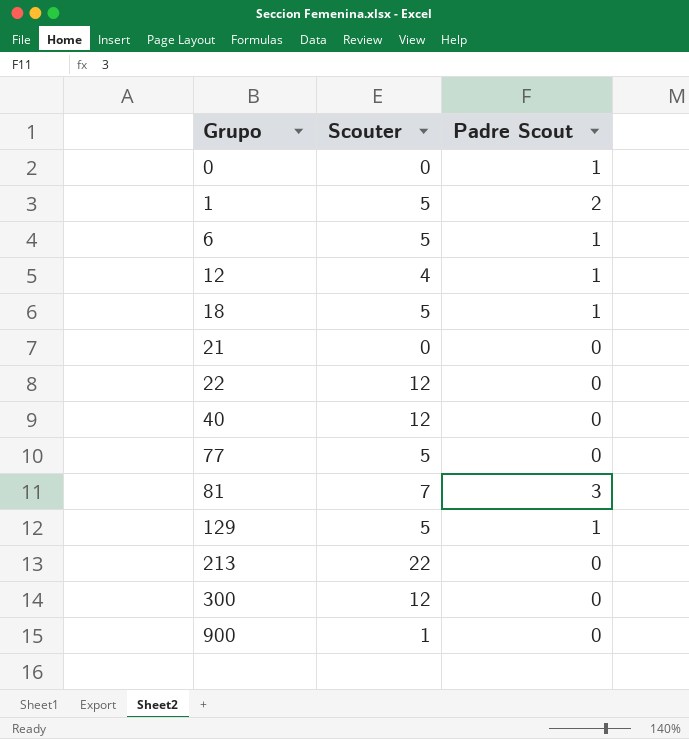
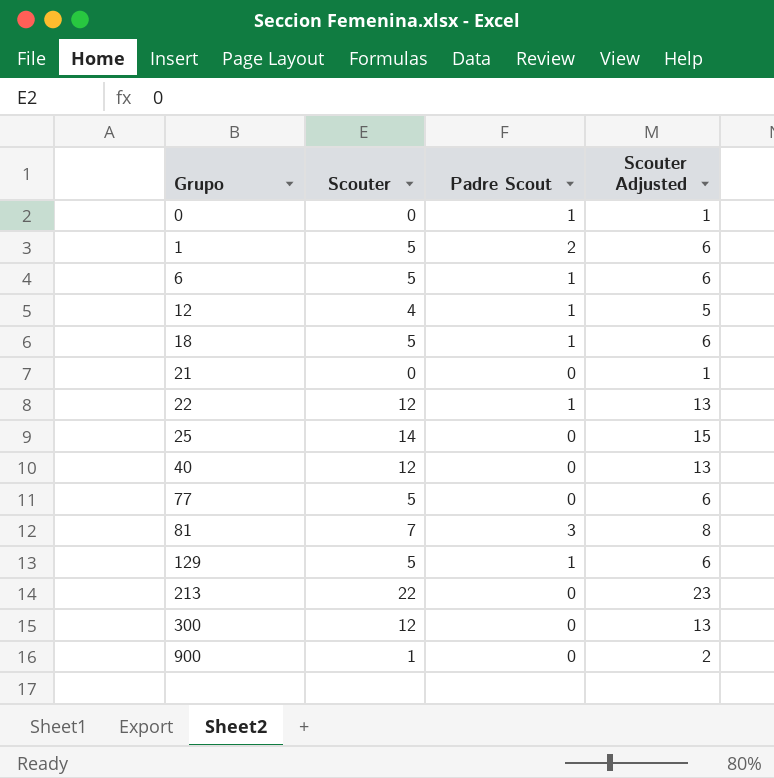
column Scouter Adjusted | formula: none -> [Scouter] + 1
22 | Padre Scout: 0 -> 1
row 25: none -> 14 | 0 | 15

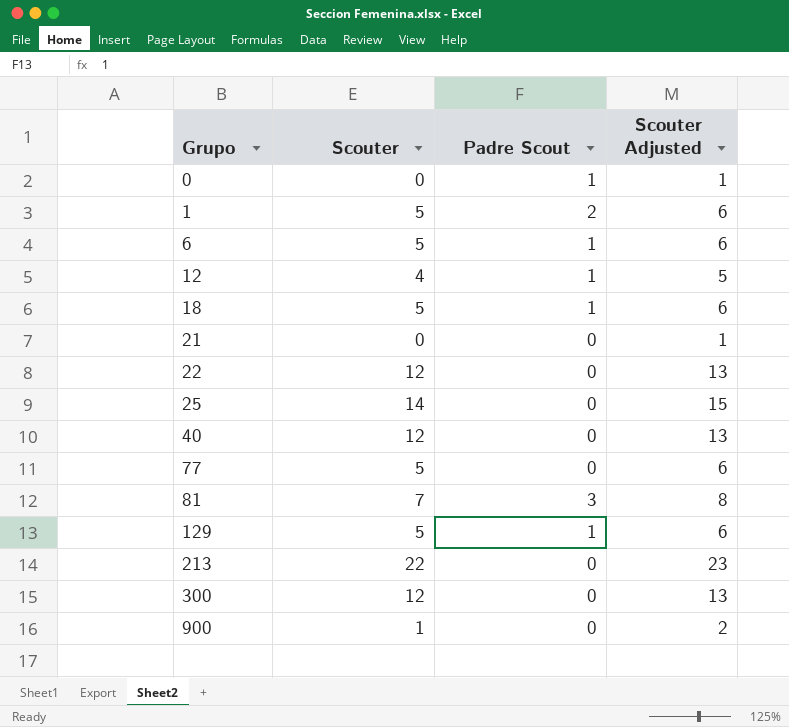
22 | Padre Scout: 1 -> 0

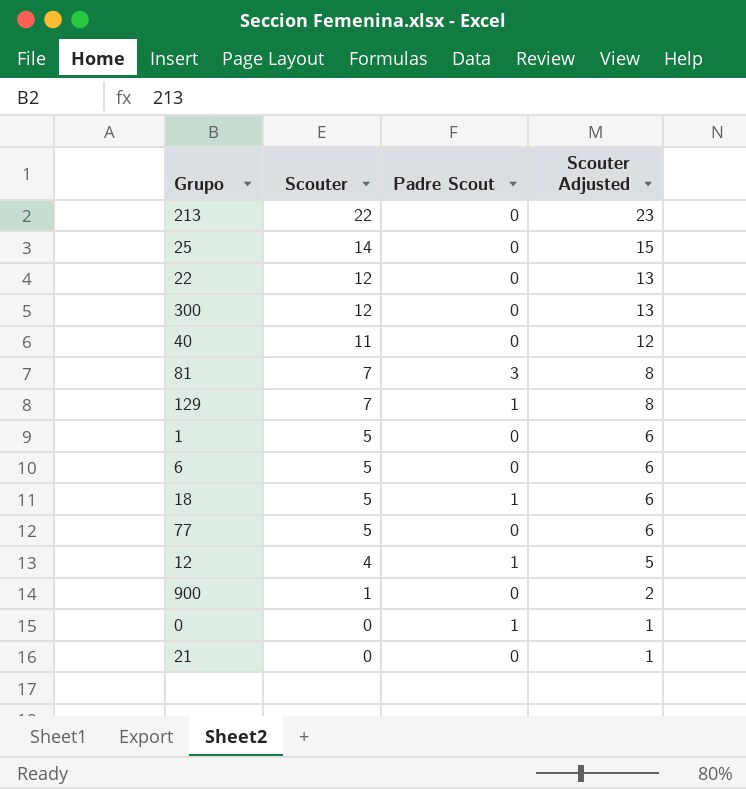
row order: Grupo ascending -> Scouter descending
40 | Scouter: 12 -> 11
40 | Scouter Adjusted: 13 -> 12
129 | Scouter: 5 -> 7
129 | Scouter Adjusted: 6 -> 8
1 | Padre Scout: 2 -> 0
6 | Padre Scout: 1 -> 0

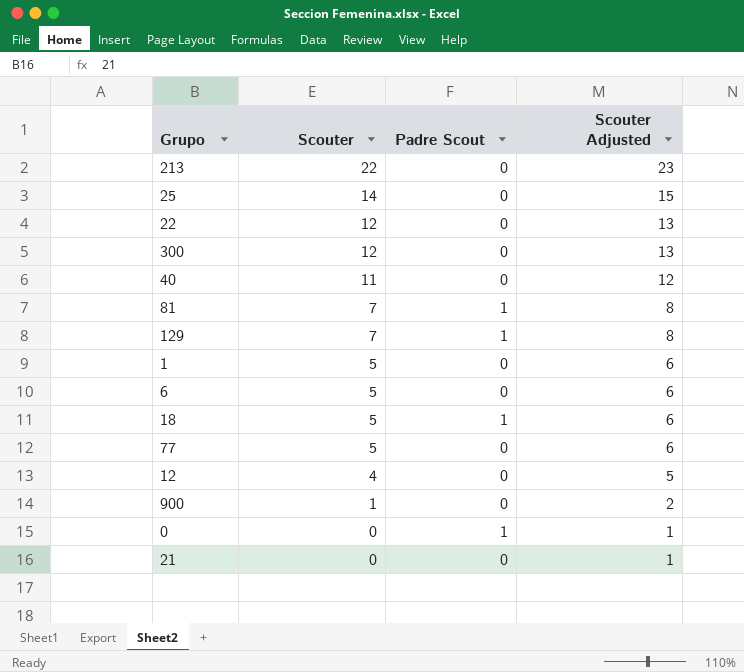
81 | Padre Scout: 3 -> 1
12 | Padre Scout: 1 -> 0

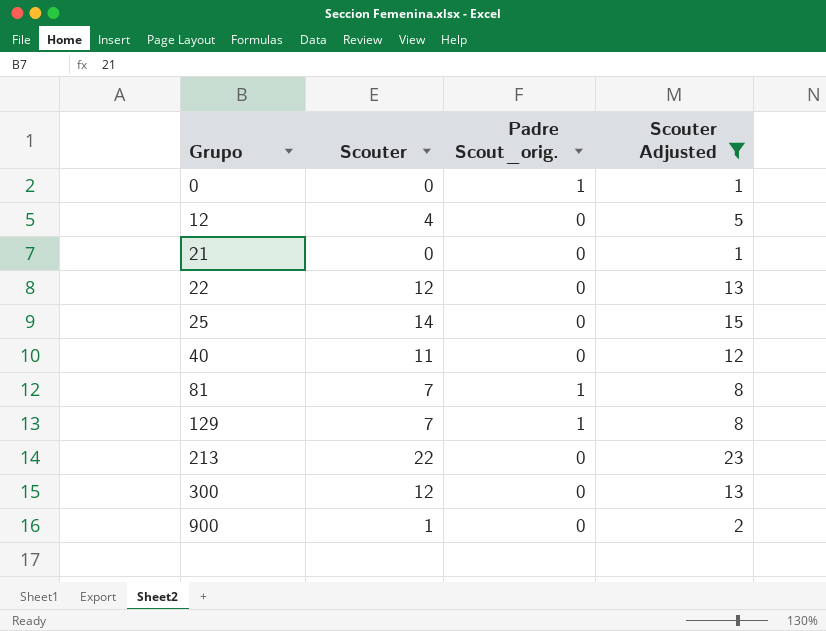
filter: none -> Scouter Adjusted != 6
row order: Scouter descending -> Grupo ascending
column name: Padre Scout -> Padre Scout_orig.

